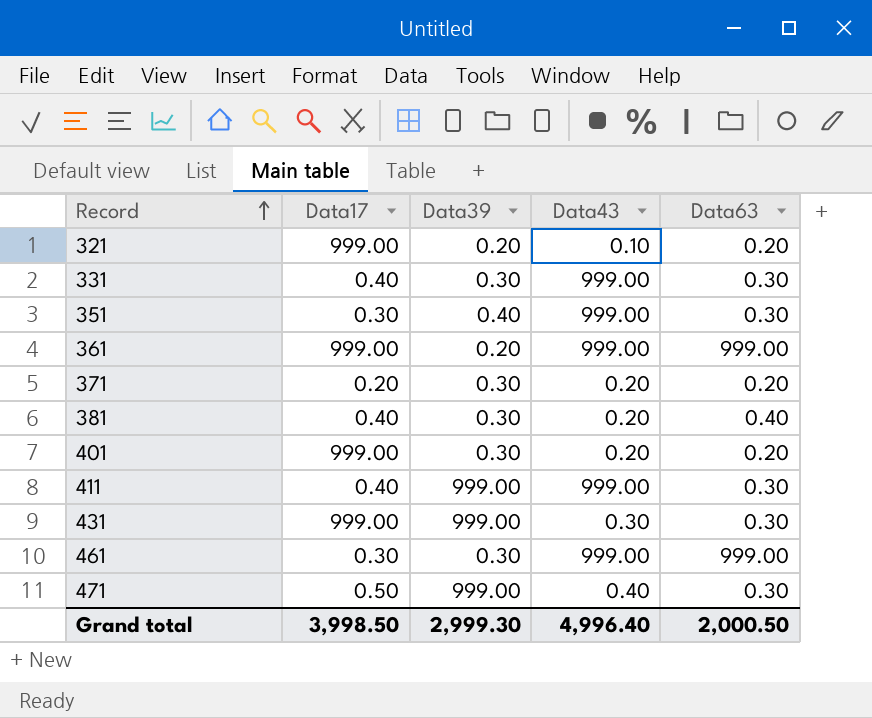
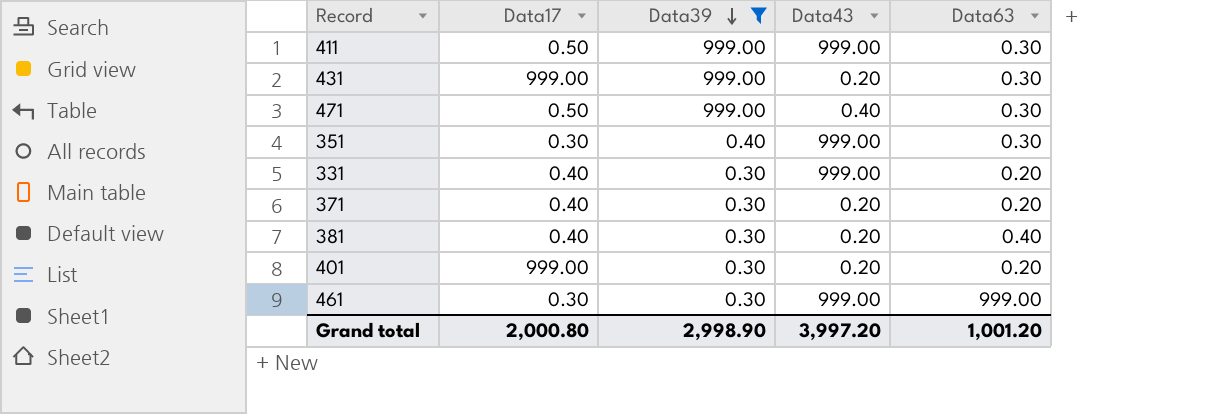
filter: none -> Data39 != 0.20
row order: Record ascending -> Data39 descending
411 | Data17: 0.40 -> 0.50
431 | Data43: 0.30 -> 0.20
331 | Data63: 0.30 -> 0.20
371 | Data17: 0.20 -> 0.40
Grand total | Data17: 3,998.50 -> 2,000.80
Grand total | Data39: 2,999.30 -> 2,998.90
Grand total | Data43: 4,996.40 -> 3,997.20
Grand total | Data63: 2,000.50 -> 1,001.20

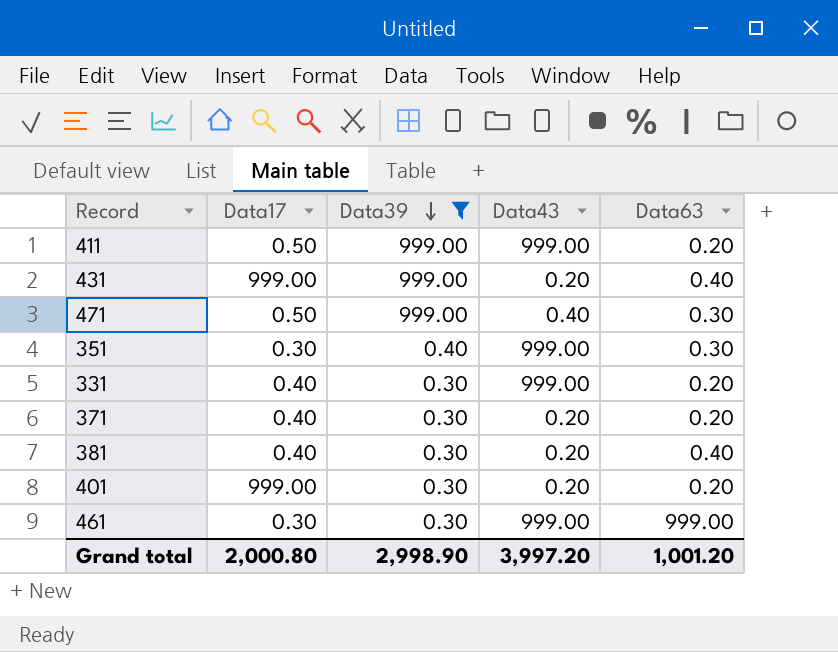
411 | Data63: 0.30 -> 0.20
431 | Data63: 0.30 -> 0.40

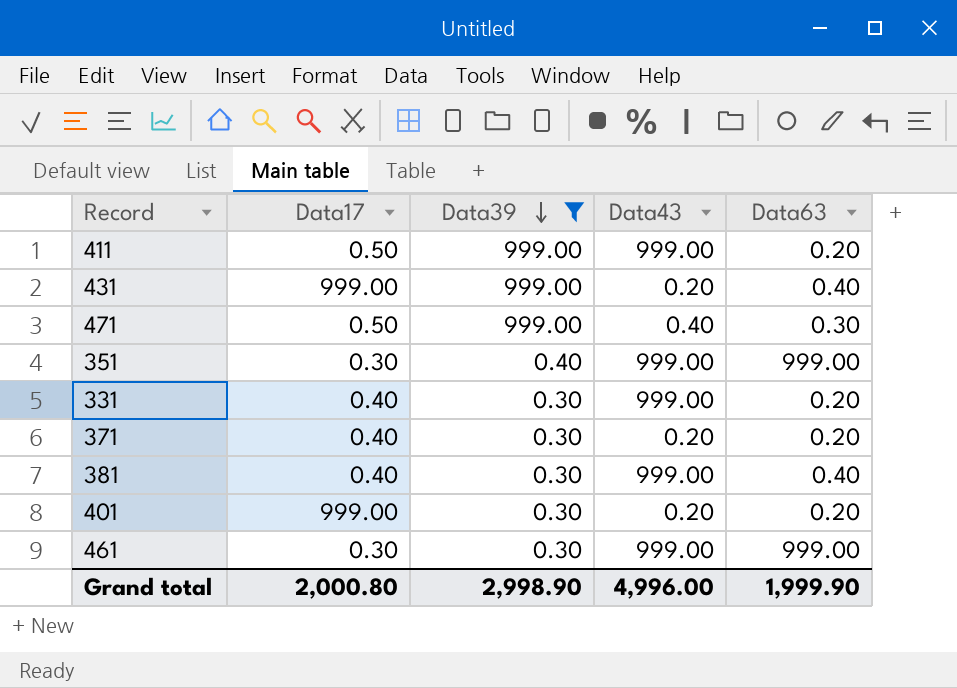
351 | Data63: 0.30 -> 999.00
381 | Data43: 0.20 -> 999.00
Grand total | Data43: 3,997.20 -> 4,996.00
Grand total | Data63: 1,001.20 -> 1,999.90

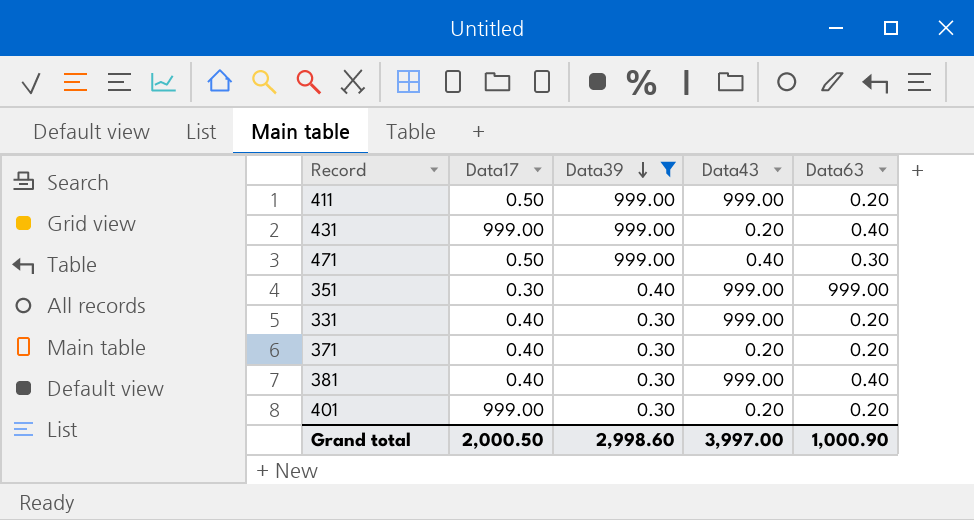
row 461: 0.30 | 0.30 | 999.00 | 999.00 -> none
Grand total | Data17: 2,000.80 -> 2,000.50
Grand total | Data39: 2,998.90 -> 2,998.60
Grand total | Data43: 4,996.00 -> 3,997.00
Grand total | Data63: 1,999.90 -> 1,000.90

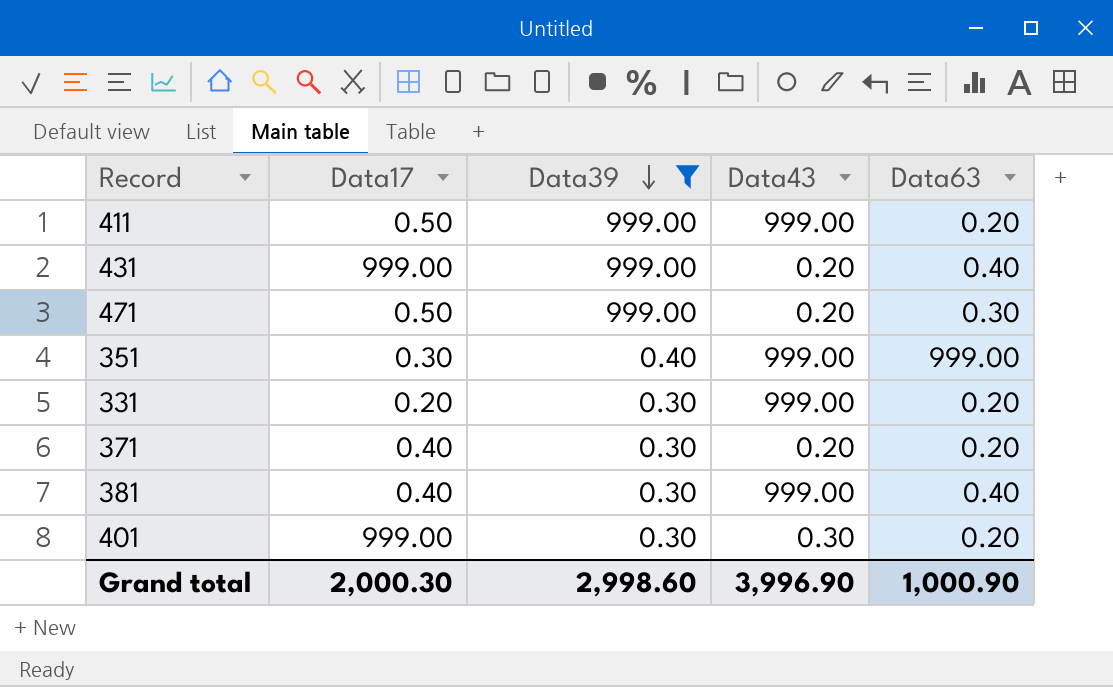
471 | Data43: 0.40 -> 0.20
331 | Data17: 0.40 -> 0.20
401 | Data43: 0.20 -> 0.30
Grand total | Data17: 2,000.50 -> 2,000.30
Grand total | Data43: 3,997.00 -> 3,996.90

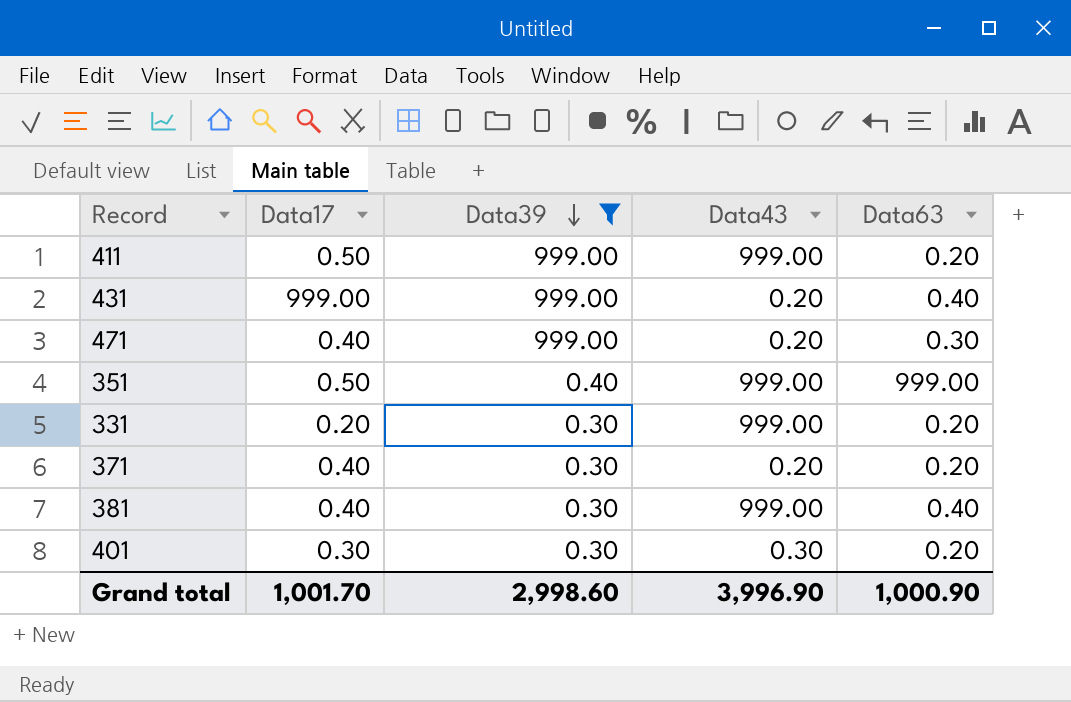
471 | Data17: 0.50 -> 0.40
351 | Data17: 0.30 -> 0.50
401 | Data17: 999.00 -> 0.30
Grand total | Data17: 2,000.30 -> 1,001.70

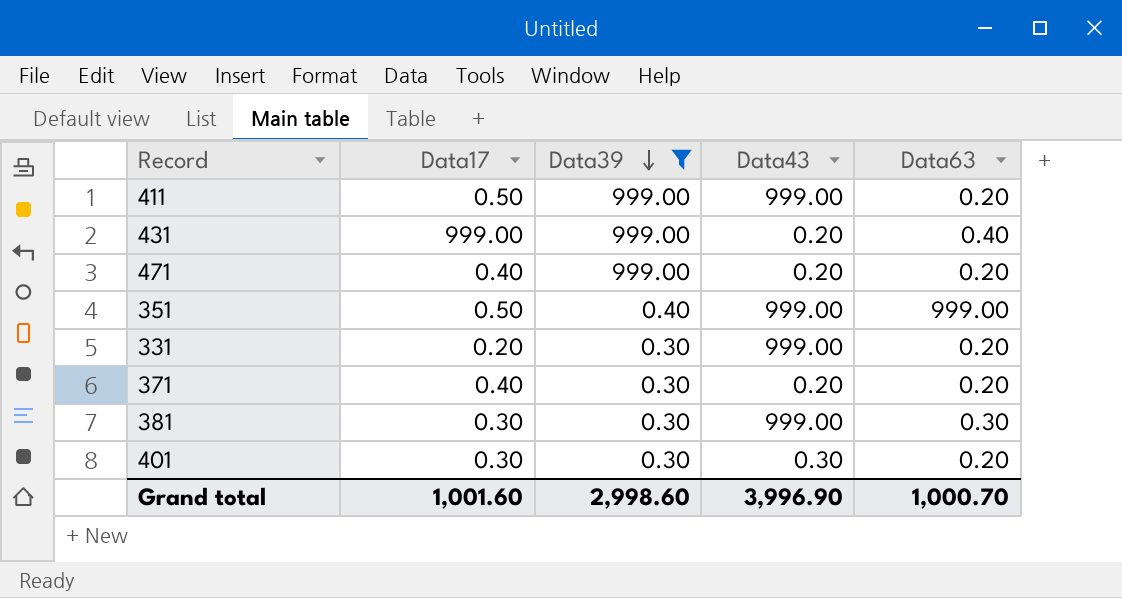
471 | Data63: 0.30 -> 0.20
381 | Data17: 0.40 -> 0.30
381 | Data63: 0.40 -> 0.30
Grand total | Data17: 1,001.70 -> 1,001.60
Grand total | Data63: 1,000.90 -> 1,000.70

